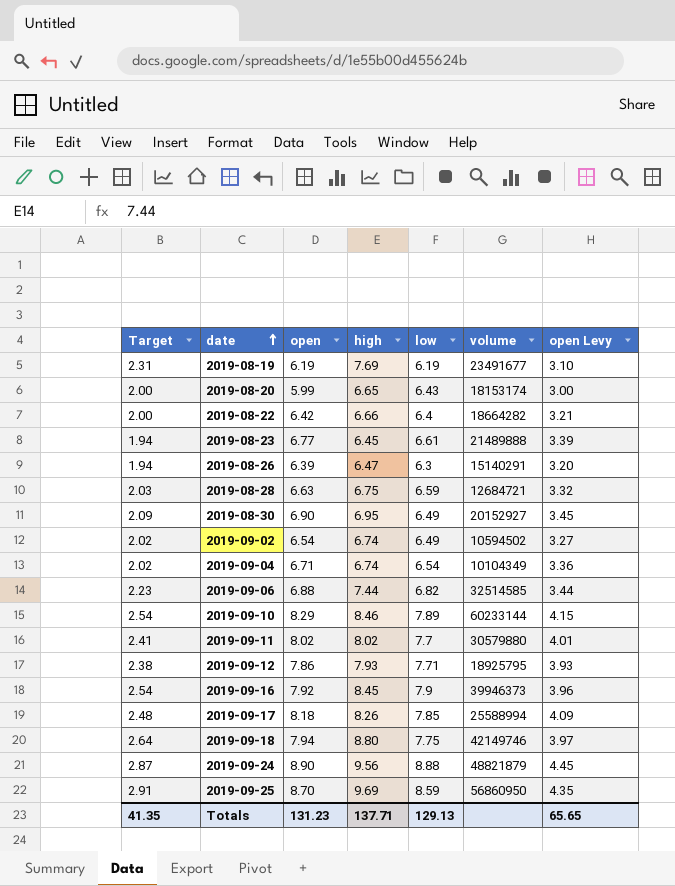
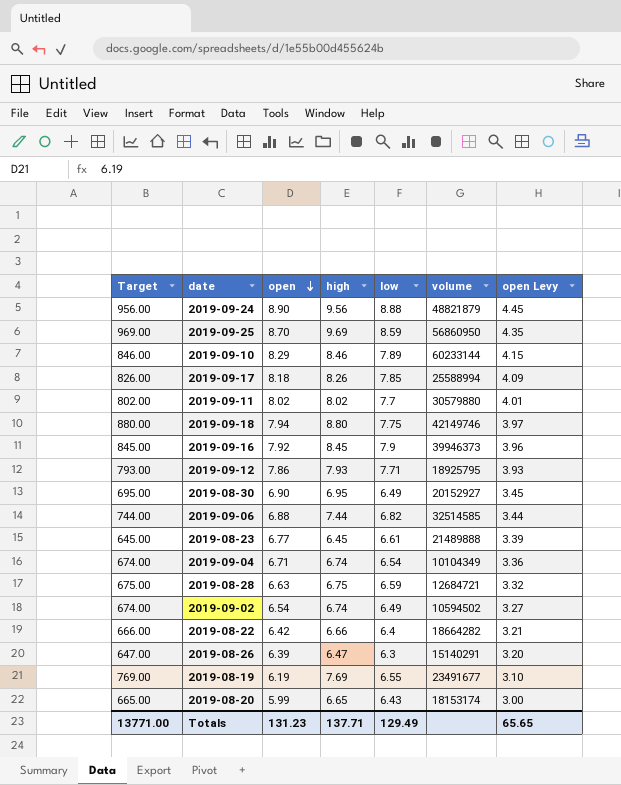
row order: date ascending -> open descending
column Target | formula: [high] * 0.3 -> [high] * 100
2019-08-19 | low: 6.19 -> 6.55
Totals | Target: 41.35 -> 13771.00
Totals | low: 129.13 -> 129.49

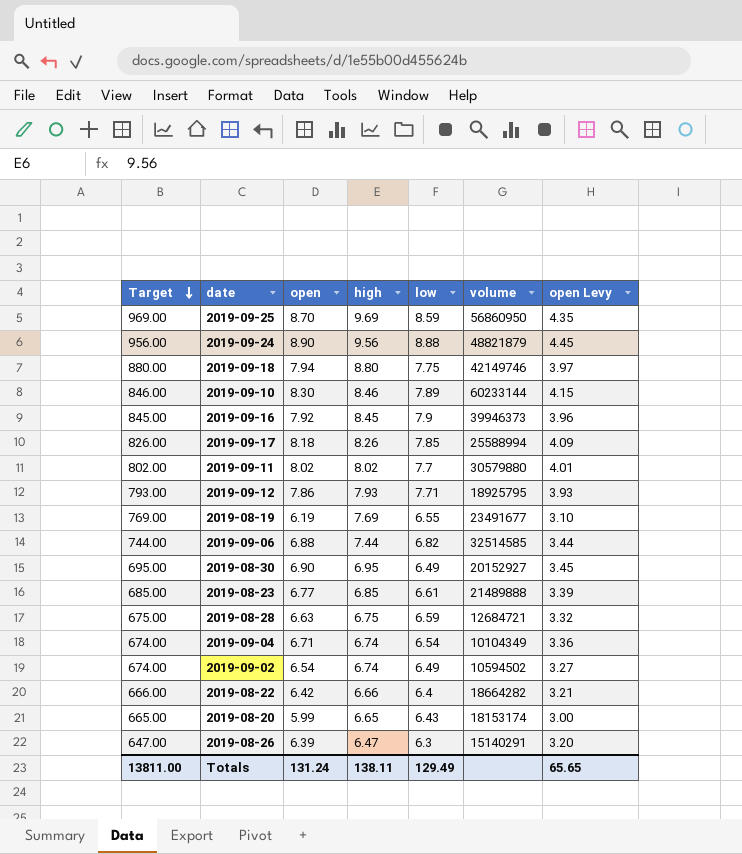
row order: open descending -> Target descending
2019-09-10 | open: 8.29 -> 8.30
2019-08-23 | Target: 645.00 -> 685.00
2019-08-23 | high: 6.45 -> 6.85
Totals | Target: 13771.00 -> 13811.00
Totals | open: 131.23 -> 131.24
Totals | high: 137.71 -> 138.11

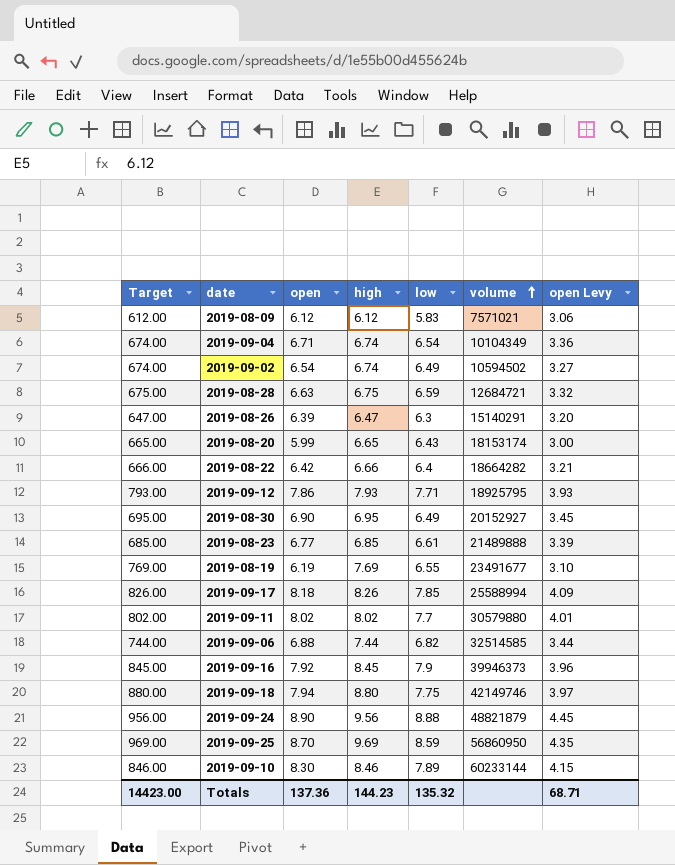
row order: Target descending -> volume ascending
row 2019-08-09: none -> 612.00 | 6.12 | 6.12 | 5.83 | 7571021 | 3.06
Totals | Target: 13811.00 -> 14423.00
Totals | open: 131.24 -> 137.36
Totals | high: 138.11 -> 144.23
Totals | low: 129.49 -> 135.32
Totals | open Levy: 65.65 -> 68.71

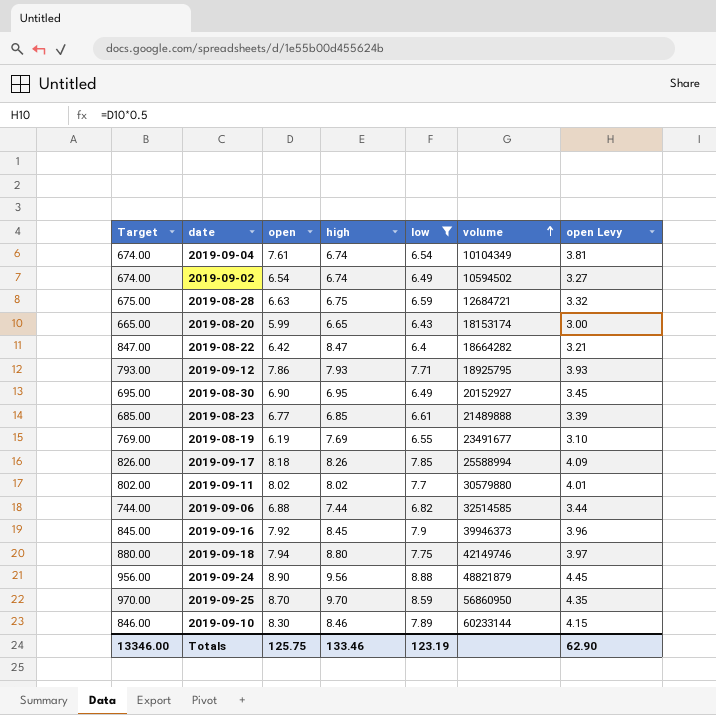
filter: none -> low >= 6.4
2019-09-04 | open: 6.71 -> 7.61
2019-09-04 | open Levy: 3.36 -> 3.81
2019-08-22 | Target: 666.00 -> 847.00
2019-08-22 | high: 6.66 -> 8.47
2019-09-25 | Target: 969.00 -> 970.00
2019-09-25 | high: 9.69 -> 9.70
Totals | Target: 14423.00 -> 13346.00
Totals | open: 137.36 -> 125.75
Totals | high: 144.23 -> 133.46
Totals | low: 135.32 -> 123.19
Totals | open Levy: 68.71 -> 62.90

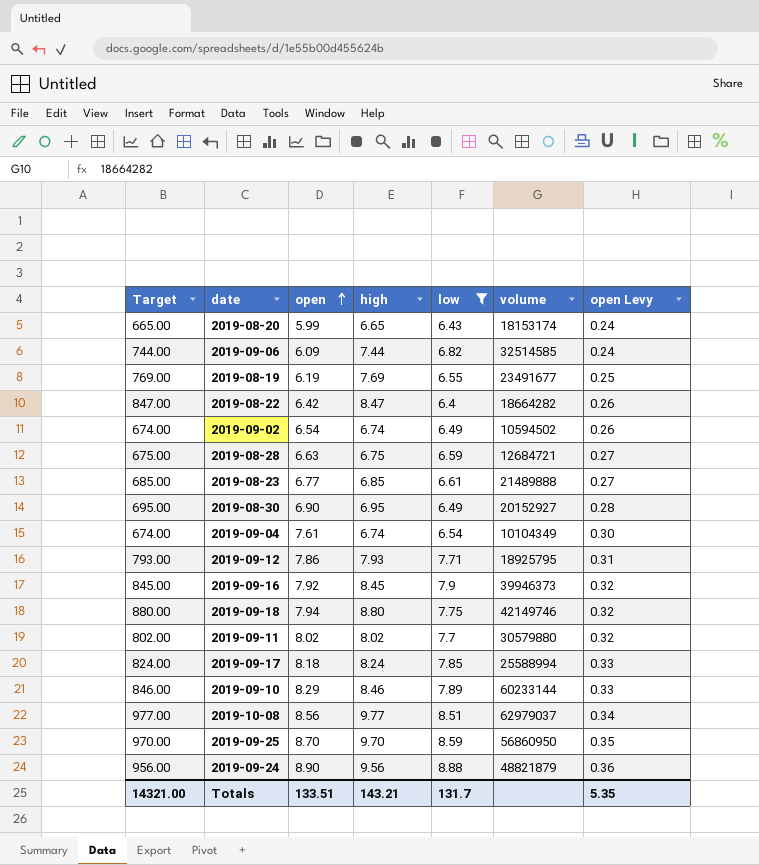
row order: volume ascending -> open ascending
column open Levy | formula: [open] * 0.5 -> [open] * 0.04
2019-09-06 | open: 6.88 -> 6.09
2019-09-17 | Target: 826.00 -> 824.00
2019-09-17 | high: 8.26 -> 8.24
2019-09-10 | open: 8.30 -> 8.29
row 2019-10-08: none -> 977.00 | 8.56 | 9.77 | 8.51 | 62979037 | 0.34
Totals | Target: 13346.00 -> 14321.00
Totals | open: 125.75 -> 133.51
Totals | high: 133.46 -> 143.21
Totals | low: 123.19 -> 131.7
Totals | open Levy: 62.90 -> 5.35

